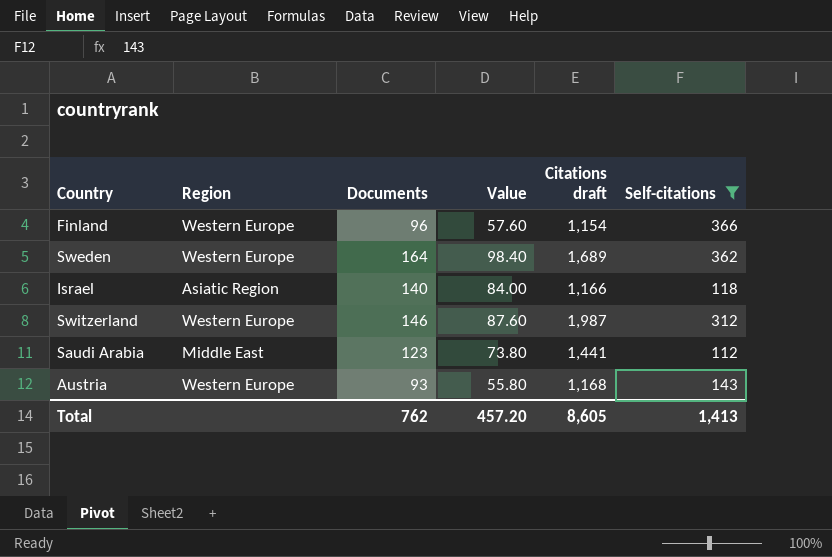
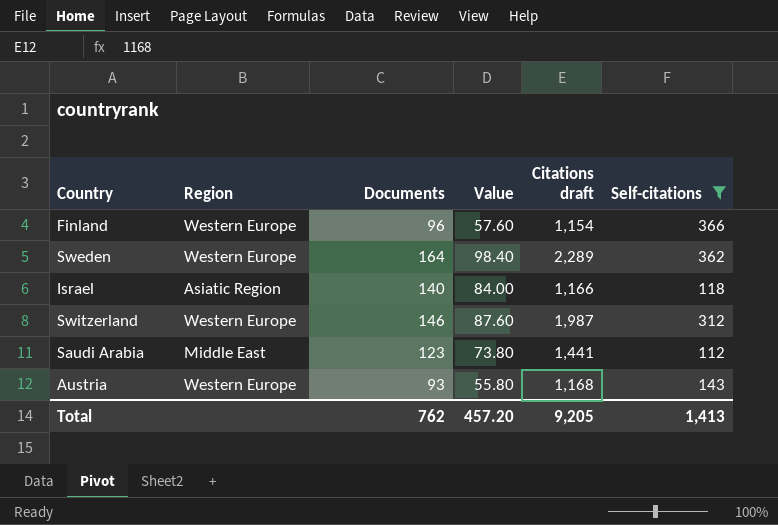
Sweden | Citations draft: 1,689 -> 2,289
Total | Citations draft: 8,605 -> 9,205

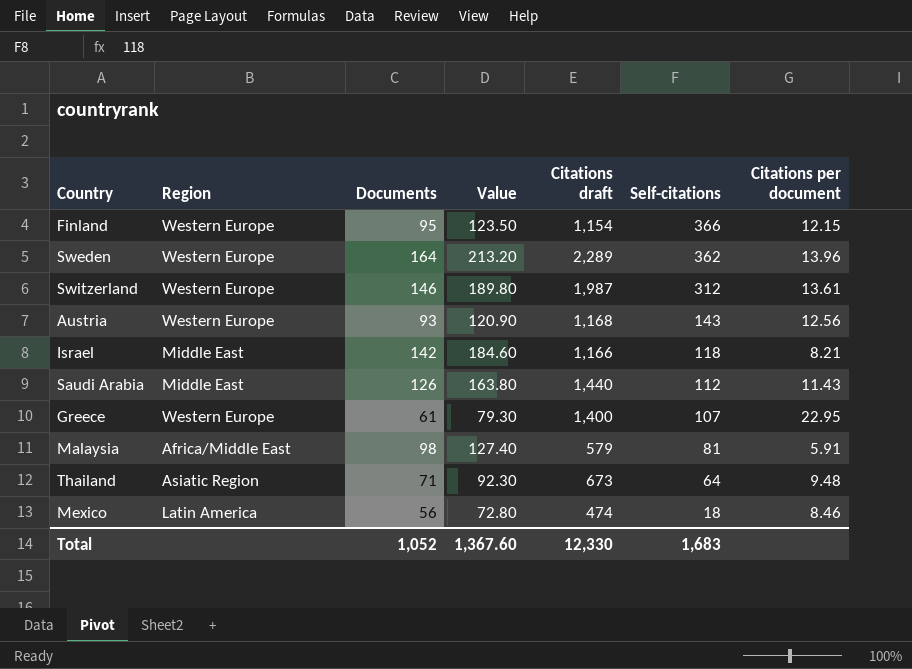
filter: Self-citations >= 112 -> none
row order: none -> Self-citations descending
column Value | formula: [Documents] * 0.6 -> [Documents] * 1.3
column Citations per document | formula: none -> [Citations draft] / [Documents]
Finland | Documents: 96 -> 95
Israel | Region: Asiatic Region -> Middle East
Israel | Documents: 140 -> 142
Saudi Arabia | Documents: 123 -> 126
Saudi Arabia | Citations draft: 1,441 -> 1,440
Total | Documents: 762 -> 1,052
Total | Value: 457.20 -> 1,367.60
Total | Citations draft: 9,205 -> 12,330
Total | Self-citations: 1,413 -> 1,683

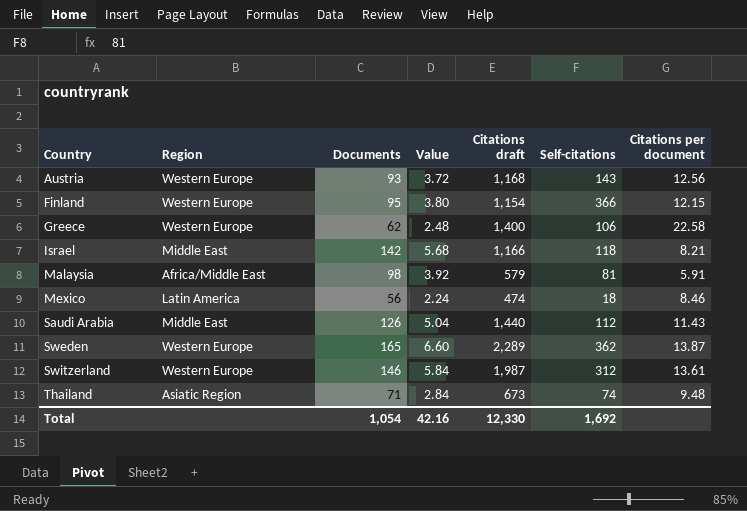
row order: Self-citations descending -> Country ascending
column Value | formula: [Documents] * 1.3 -> [Documents] * 0.04
Greece | Documents: 61 -> 62
Greece | Self-citations: 107 -> 106
Greece | Citations per document: 22.95 -> 22.58
Sweden | Documents: 164 -> 165
Sweden | Citations per document: 13.96 -> 13.87
Thailand | Self-citations: 64 -> 74
Total | Documents: 1,052 -> 1,054
Total | Value: 1,367.60 -> 42.16
Total | Self-citations: 1,683 -> 1,692

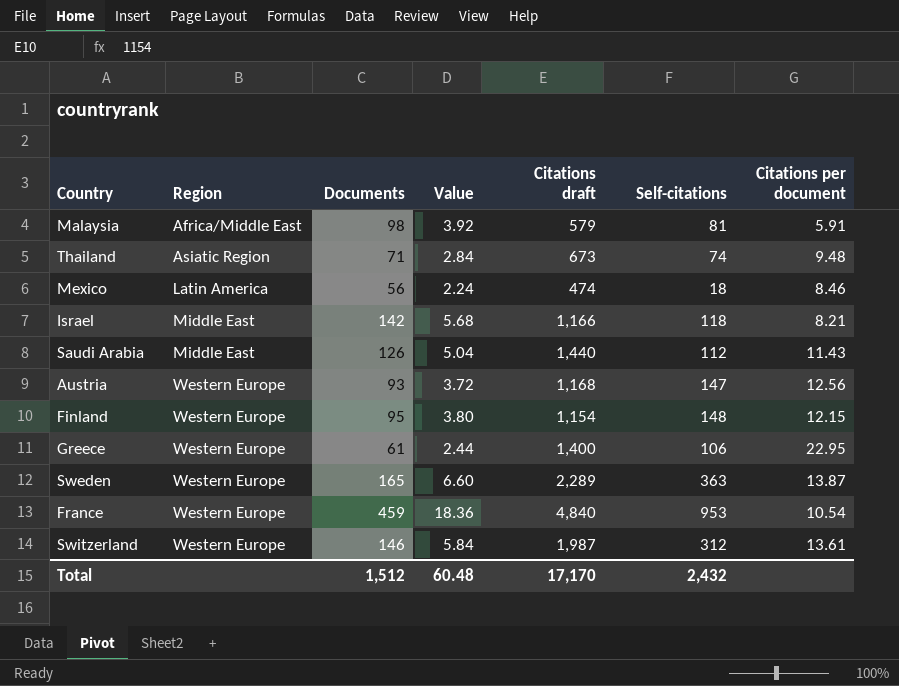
row order: Country ascending -> Region ascending
Austria | Self-citations: 143 -> 147
Finland | Self-citations: 366 -> 148
Greece | Documents: 62 -> 61
Greece | Value: 2.48 -> 2.44
Greece | Citations per document: 22.58 -> 22.95
Sweden | Self-citations: 362 -> 363
row France: none -> Western Europe | 459 | 18.36 | 4,840 | 953 | 10.54
Total | Documents: 1,054 -> 1,512
Total | Value: 42.16 -> 60.48
Total | Citations draft: 12,330 -> 17,170
Total | Self-citations: 1,692 -> 2,432

